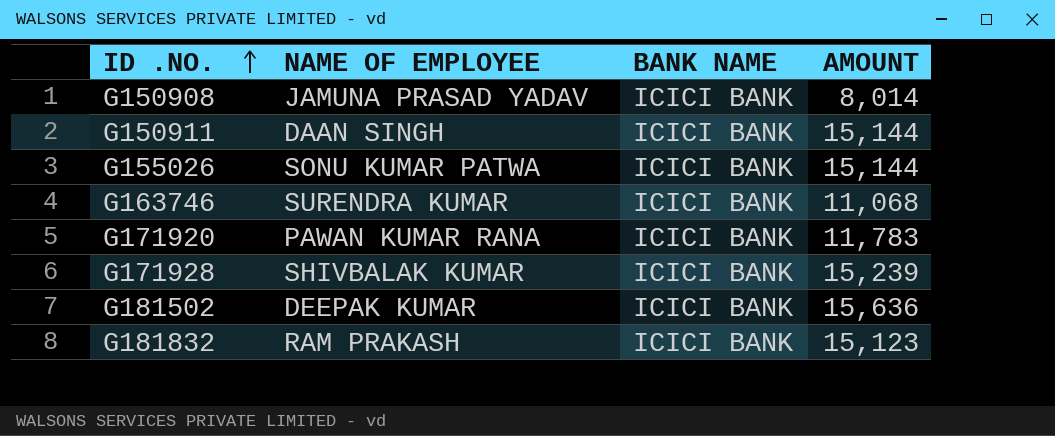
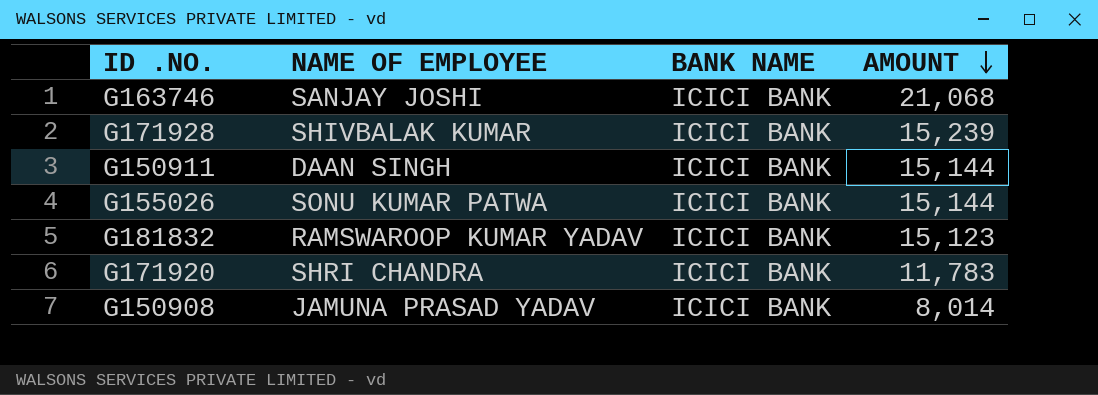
row order: ID .NO. ascending -> AMOUNT descending
row G181502: DEEPAK KUMAR | ICICI BANK | 15,636 -> none
G163746 | NAME OF EMPLOYEE: SURENDRA KUMAR -> SANJAY JOSHI
G163746 | AMOUNT: 11,068 -> 21,068
G181832 | NAME OF EMPLOYEE: RAM PRAKASH -> RAMSWAROOP KUMAR YADAV
G171920 | NAME OF EMPLOYEE: PAWAN KUMAR RANA -> SHRI CHANDRA

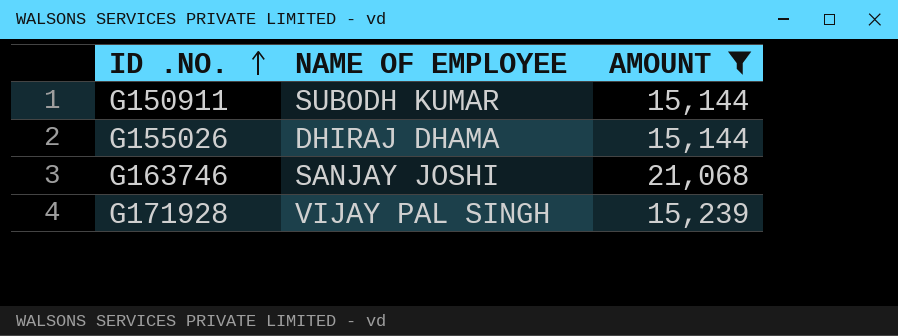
filter: none -> AMOUNT >= 15,144
row order: AMOUNT descending -> ID .NO. ascending
column BANK NAME | position: 3 -> none
G150911 | NAME OF EMPLOYEE: DAAN SINGH -> SUBODH KUMAR
G155026 | NAME OF EMPLOYEE: SONU KUMAR PATWA -> DHIRAJ DHAMA
G171928 | NAME OF EMPLOYEE: SHIVBALAK KUMAR -> VIJAY PAL SINGH

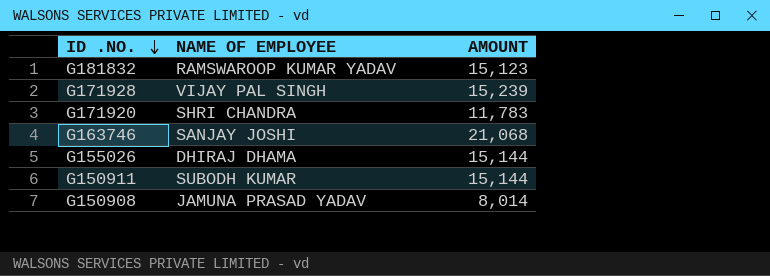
filter: AMOUNT >= 15,144 -> none
row order: ID .NO. ascending -> ID .NO. descending

